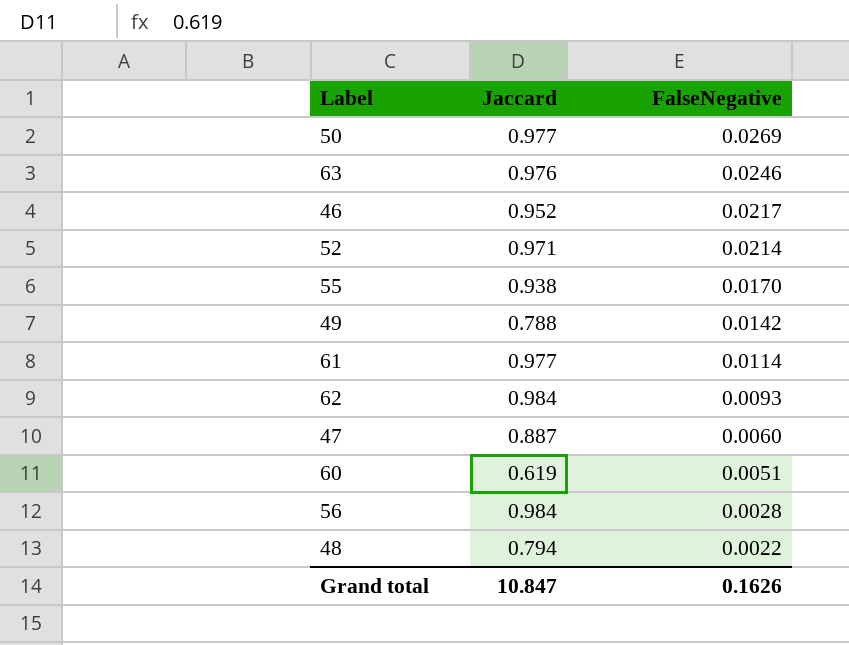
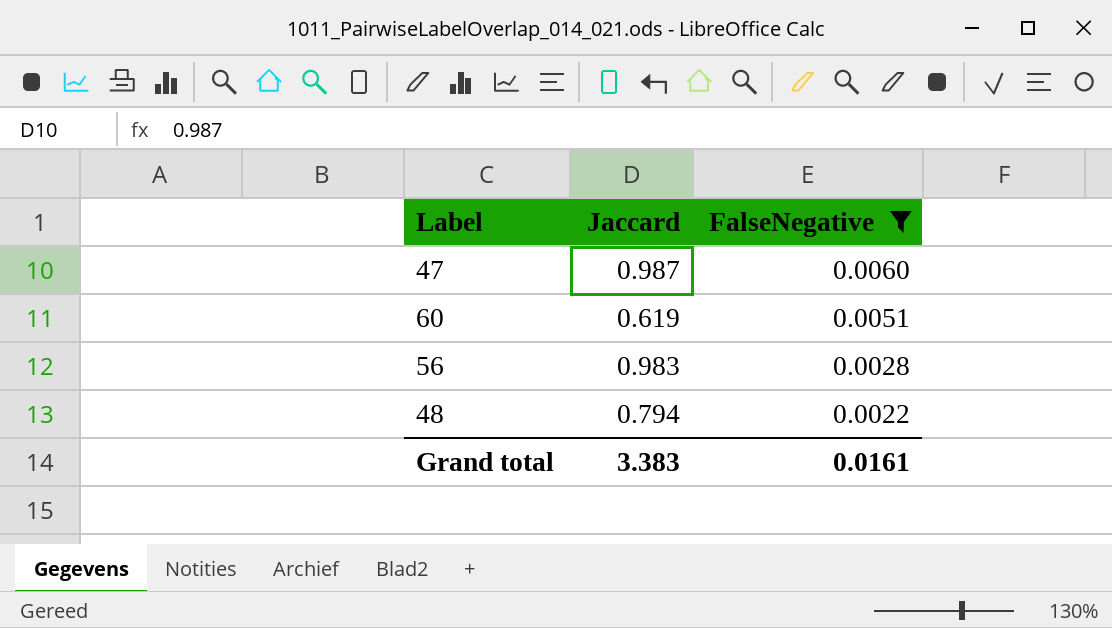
filter: none -> FalseNegative <= 0.0060
47 | Jaccard: 0.887 -> 0.987
56 | Jaccard: 0.984 -> 0.983
Grand total | Jaccard: 10.847 -> 3.383
Grand total | FalseNegative: 0.1626 -> 0.0161

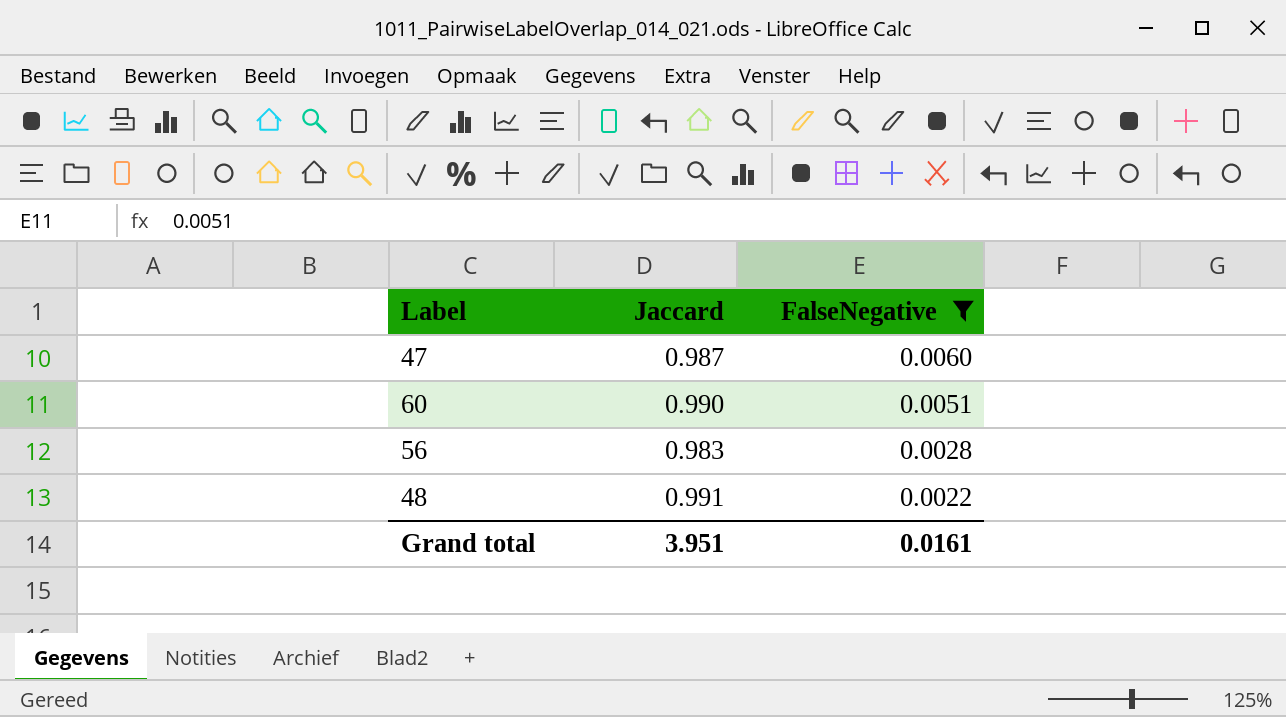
60 | Jaccard: 0.619 -> 0.990
48 | Jaccard: 0.794 -> 0.991
Grand total | Jaccard: 3.383 -> 3.951

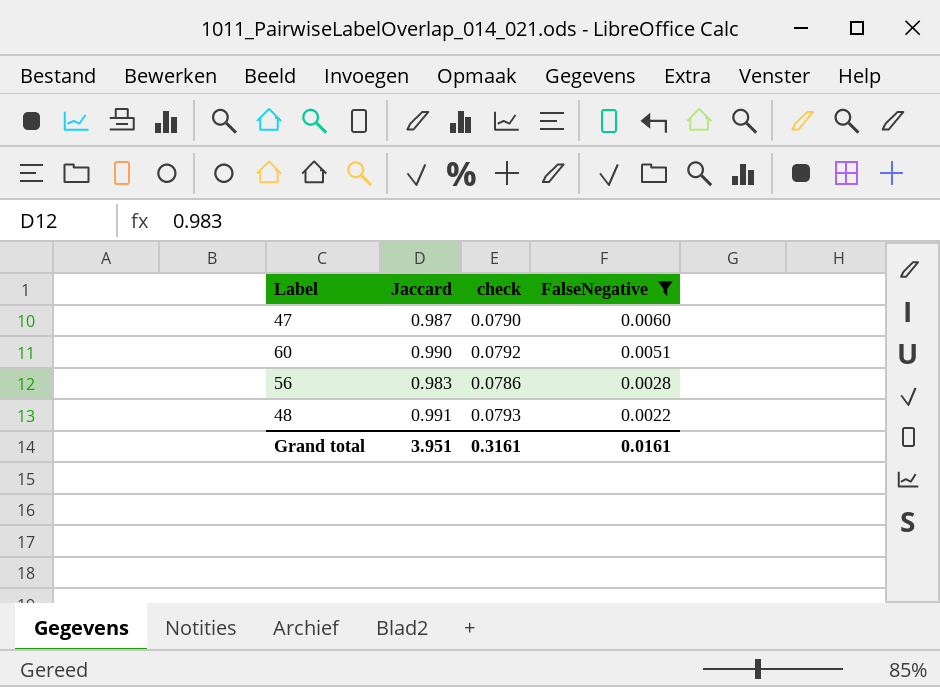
column check | formula: none -> [Jaccard] * 0.08

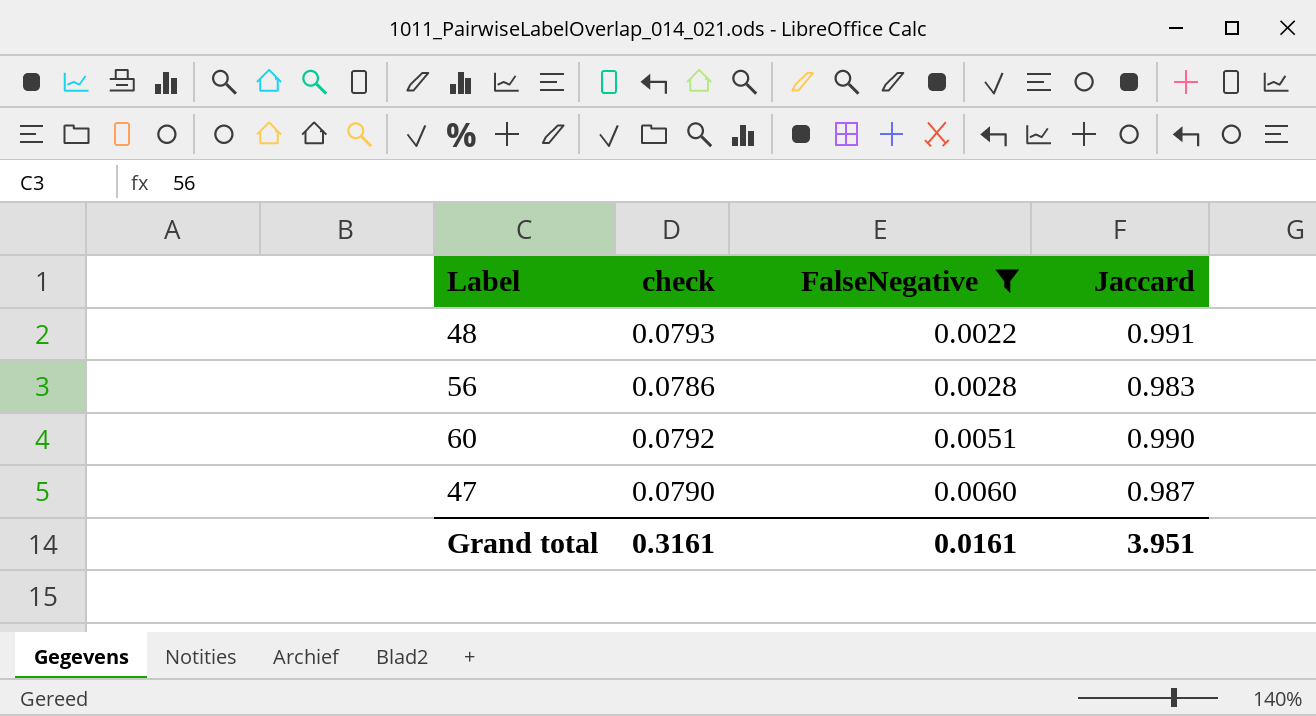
row order: FalseNegative descending -> FalseNegative ascending
column Jaccard | position: 2 -> 4

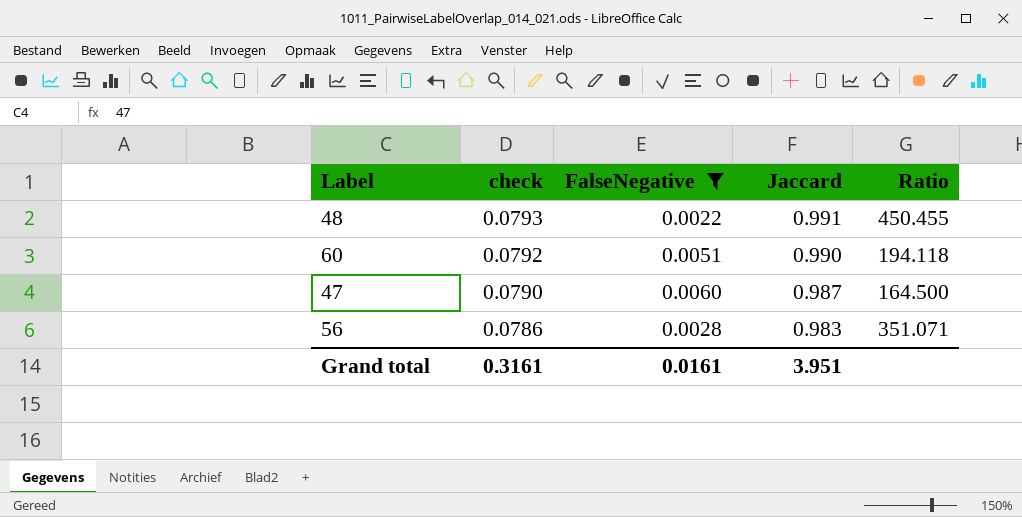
row order: FalseNegative ascending -> check descending
column Ratio | formula: none -> [Jaccard] / [FalseNegative]

